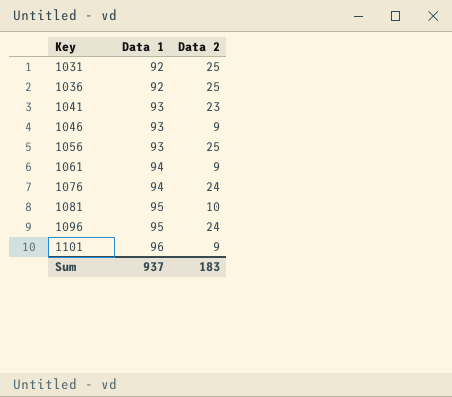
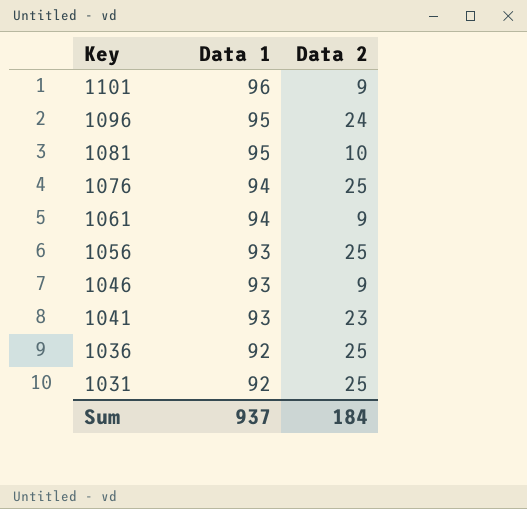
row order: Key ascending -> Key descending
1076 | Data 2: 24 -> 25
Sum | Data 2: 183 -> 184

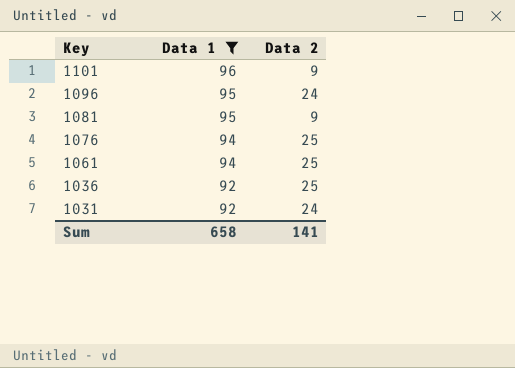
filter: none -> Data 1 != 93
1081 | Data 2: 10 -> 9
1061 | Data 2: 9 -> 25
1031 | Data 2: 25 -> 24
Sum | Data 1: 937 -> 658
Sum | Data 2: 184 -> 141

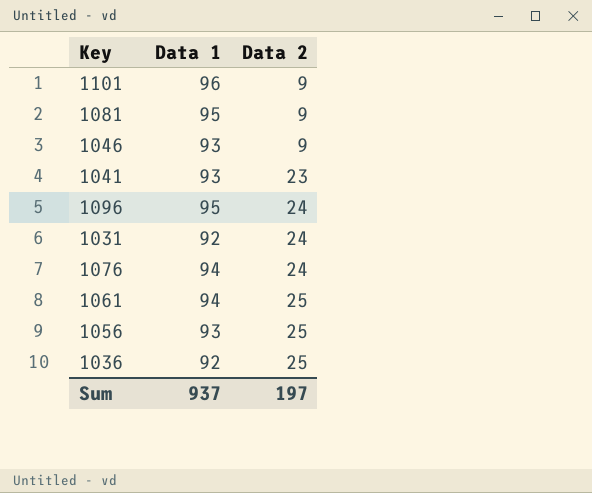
filter: Data 1 != 93 -> none
row order: Key descending -> Data 2 ascending
1076 | Data 2: 25 -> 24
Sum | Data 1: 658 -> 937
Sum | Data 2: 141 -> 197

